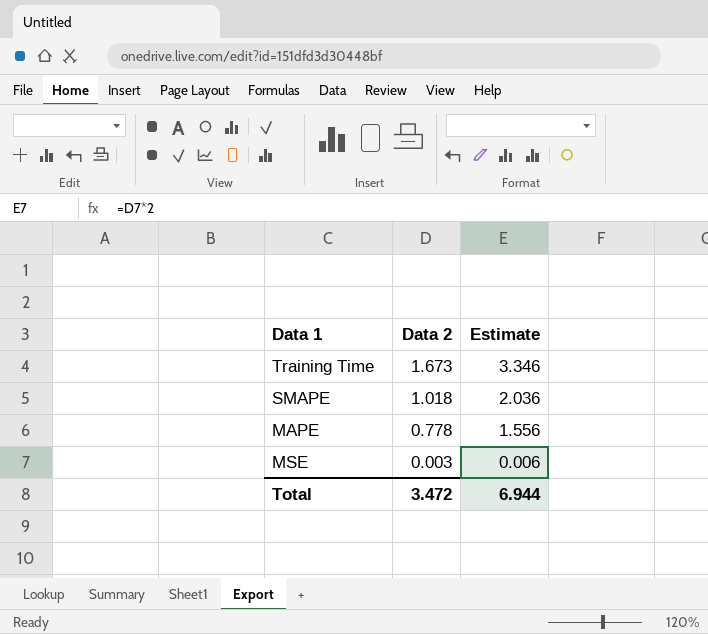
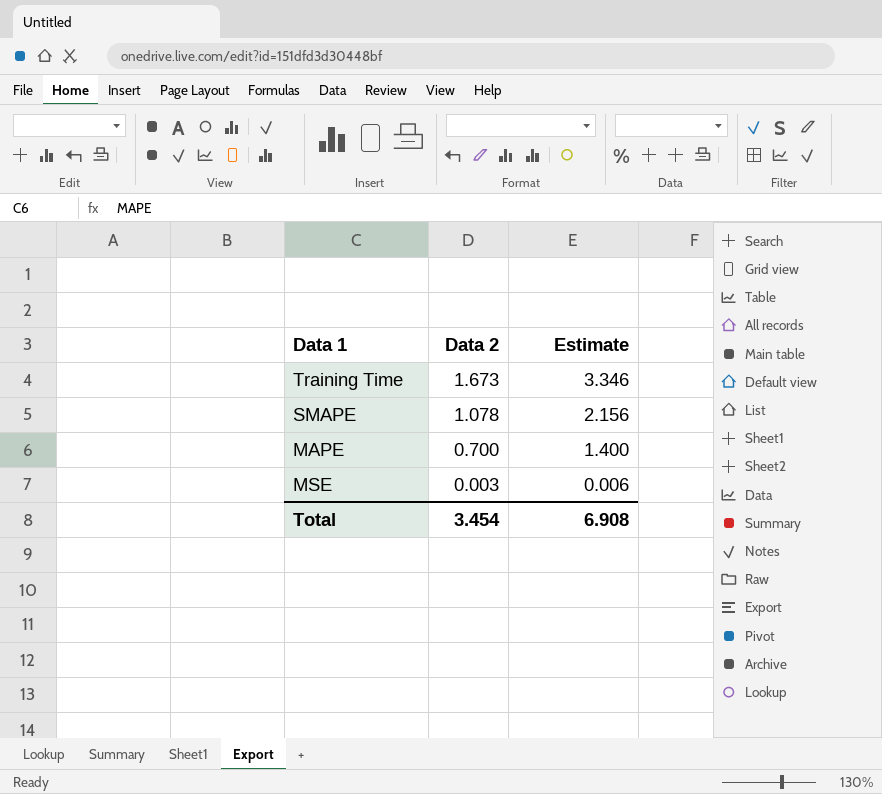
SMAPE | Data 2: 1.018 -> 1.078
SMAPE | Estimate: 2.036 -> 2.156
MAPE | Data 2: 0.778 -> 0.700
MAPE | Estimate: 1.556 -> 1.400
Total | Data 2: 3.472 -> 3.454
Total | Estimate: 6.944 -> 6.908

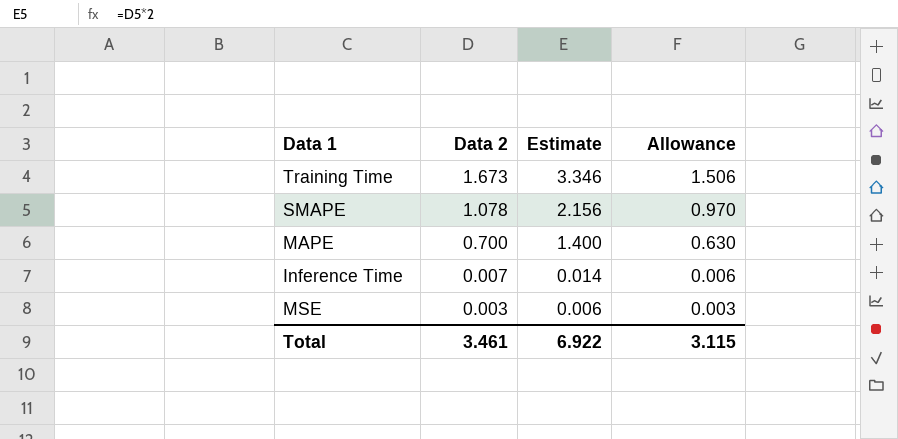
column Allowance | formula: none -> [Data 2] * 0.9
row Inference Time: none -> 0.007 | 0.014 | 0.006
Total | Data 2: 3.454 -> 3.461
Total | Estimate: 6.908 -> 6.922

